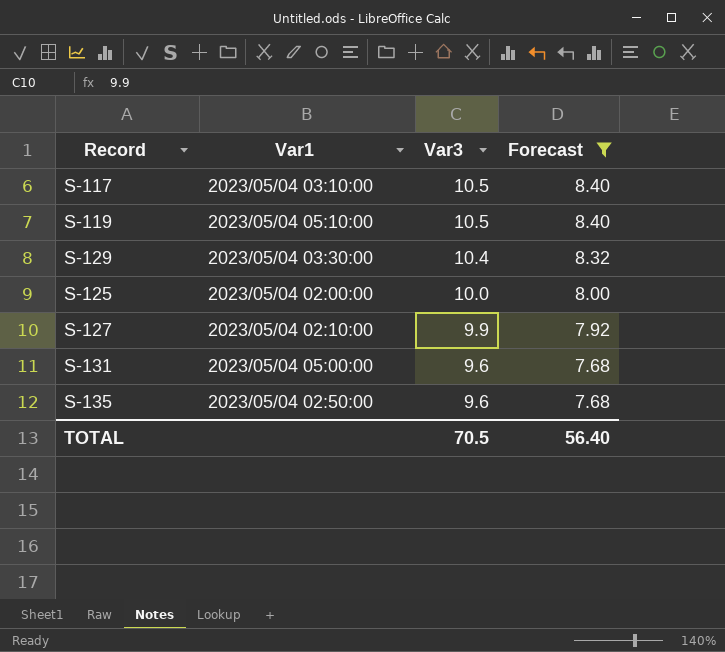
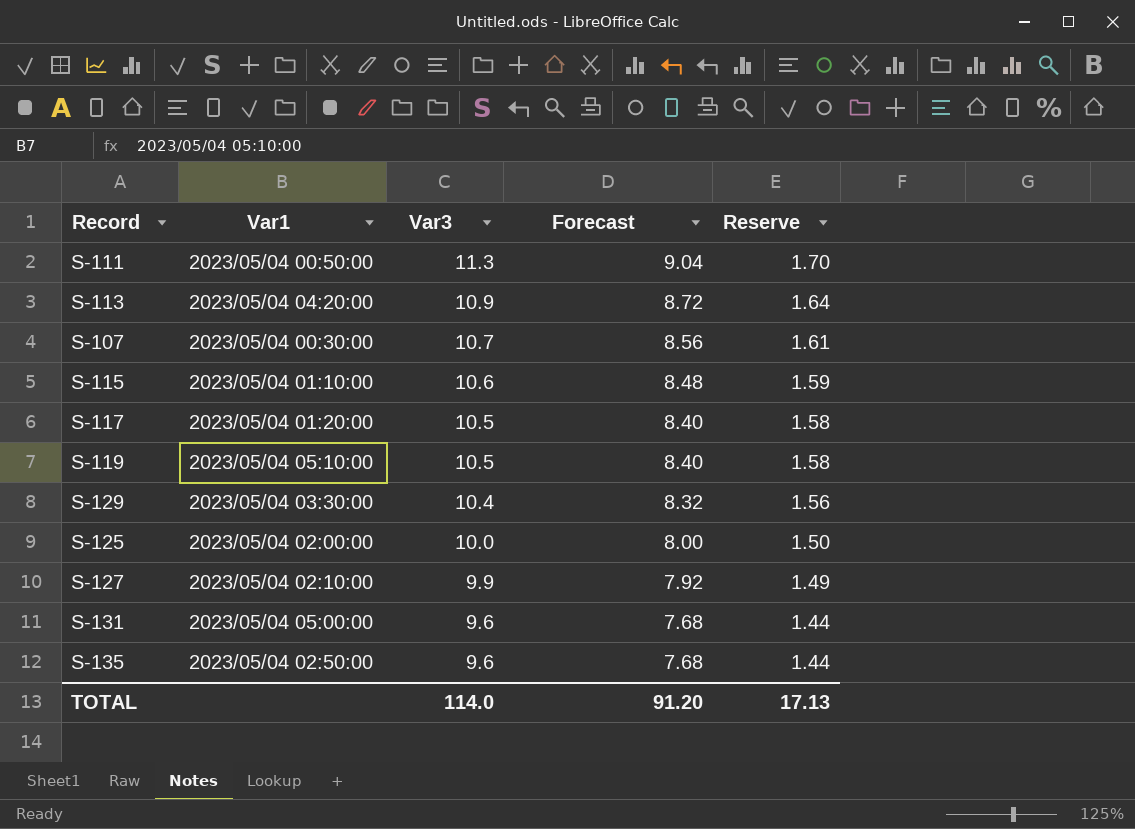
filter: Forecast <= 8.40 -> none
column Reserve | formula: none -> [Var3] * 0.15
S-117 | Var1: 2023/05/04 03:10:00 -> 2023/05/04 01:20:00
TOTAL | Var3: 70.5 -> 114.0
TOTAL | Forecast: 56.40 -> 91.20

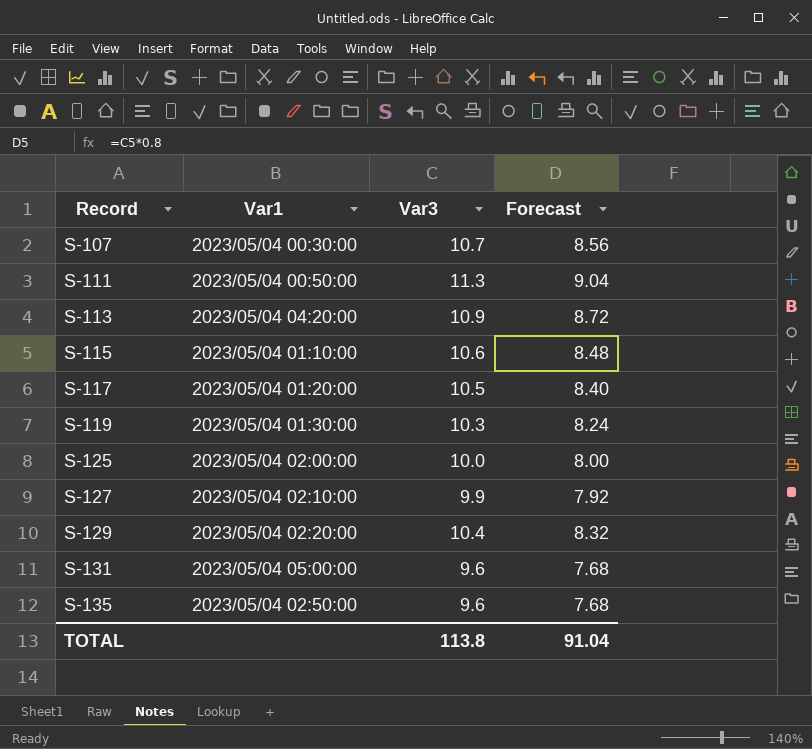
row order: Var3 descending -> Record ascending
column Reserve | formula: [Var3] * 0.15 -> none
S-119 | Var1: 2023/05/04 05:10:00 -> 2023/05/04 01:30:00
S-119 | Var3: 10.5 -> 10.3
S-119 | Forecast: 8.40 -> 8.24
S-129 | Var1: 2023/05/04 03:30:00 -> 2023/05/04 02:20:00
TOTAL | Var3: 114.0 -> 113.8
TOTAL | Forecast: 91.20 -> 91.04

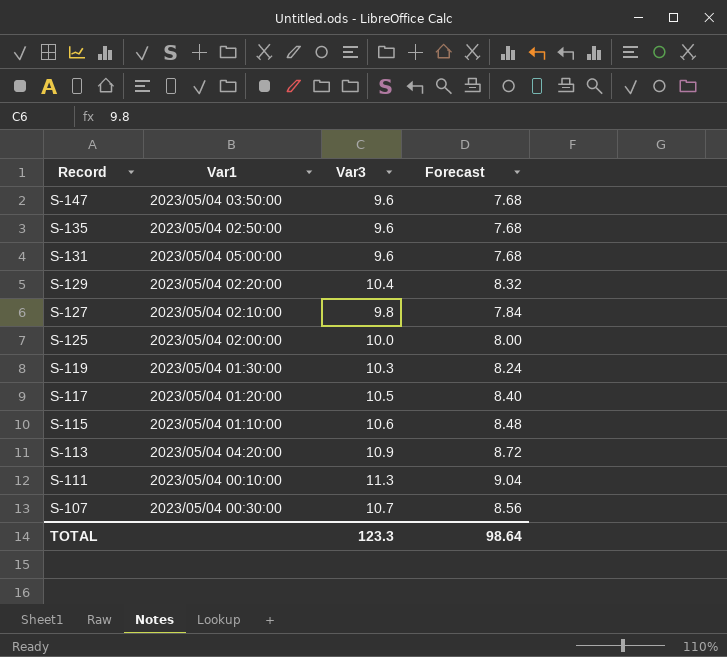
row order: Record ascending -> Record descending
row S-147: none -> 2023/05/04 03:50:00 | 9.6 | 7.68
S-127 | Var3: 9.9 -> 9.8
S-127 | Forecast: 7.92 -> 7.84
S-111 | Var1: 2023/05/04 00:50:00 -> 2023/05/04 00:10:00
TOTAL | Var3: 113.8 -> 123.3
TOTAL | Forecast: 91.04 -> 98.64

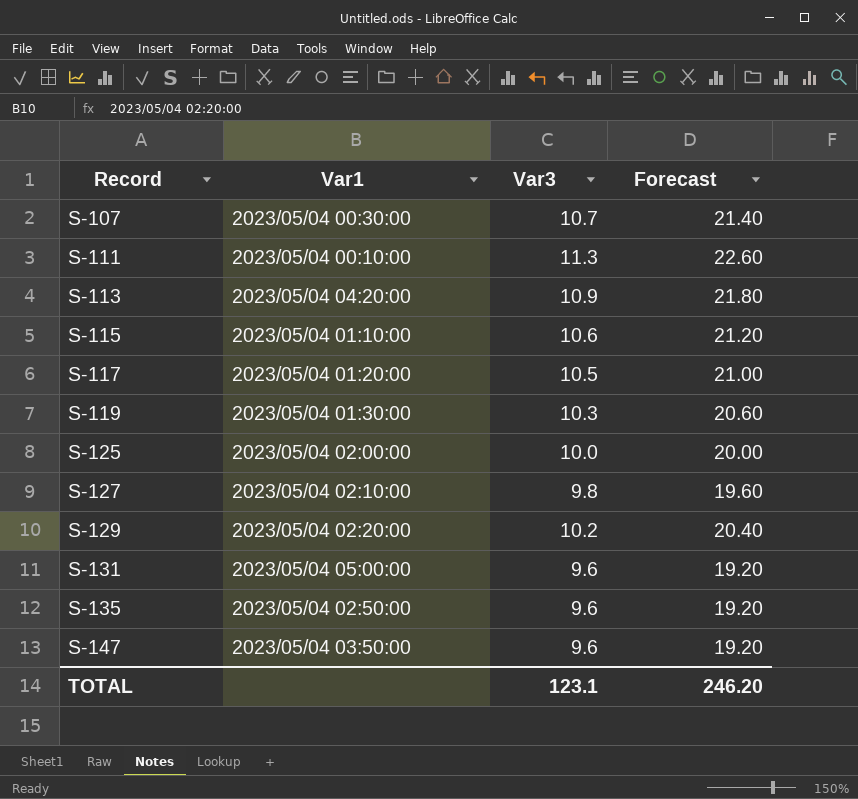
row order: Record descending -> Record ascending
column Forecast | formula: [Var3] * 0.8 -> [Var3] * 2
S-129 | Var3: 10.4 -> 10.2
TOTAL | Var3: 123.3 -> 123.1
TOTAL | Forecast: 98.64 -> 246.20

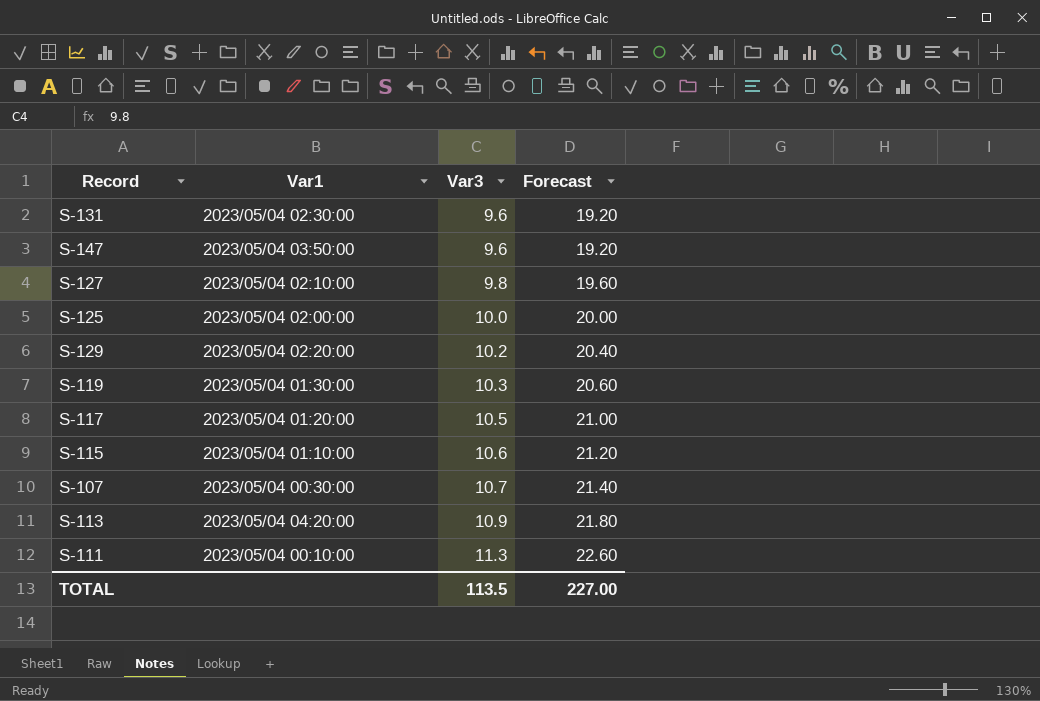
row order: Record ascending -> Var3 ascending
row S-135: 2023/05/04 02:50:00 | 9.6 | 19.20 -> none
S-131 | Var1: 2023/05/04 05:00:00 -> 2023/05/04 02:30:00
TOTAL | Var3: 123.1 -> 113.5
TOTAL | Forecast: 246.20 -> 227.00

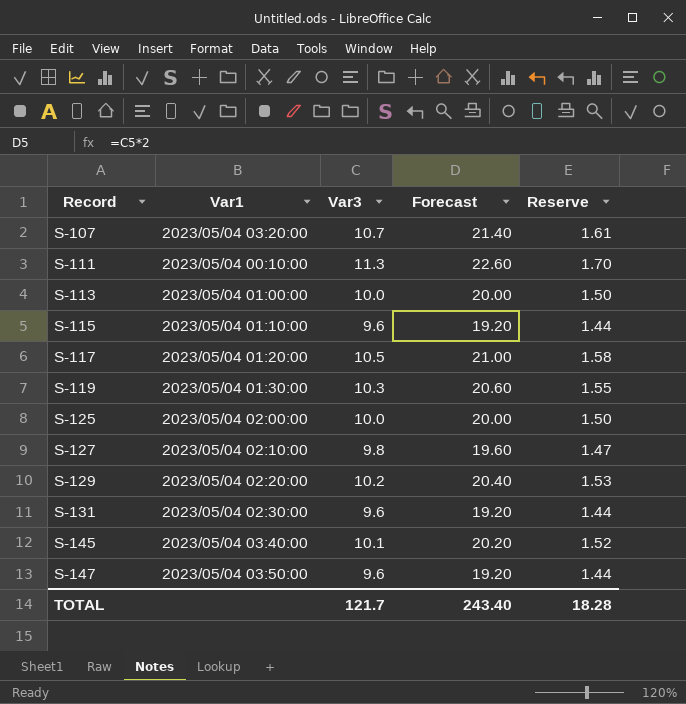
row order: Var3 ascending -> Record ascending
column Reserve | formula: none -> [Var3] * 0.15
S-107 | Var1: 2023/05/04 00:30:00 -> 2023/05/04 03:20:00
S-113 | Var1: 2023/05/04 04:20:00 -> 2023/05/04 01:00:00
S-113 | Var3: 10.9 -> 10.0
S-113 | Forecast: 21.80 -> 20.00
S-115 | Var3: 10.6 -> 9.6
S-115 | Forecast: 21.20 -> 19.20
row S-145: none -> 2023/05/04 03:40:00 | 10.1 | 20.20 | 1.52
TOTAL | Var3: 113.5 -> 121.7
TOTAL | Forecast: 227.00 -> 243.40

